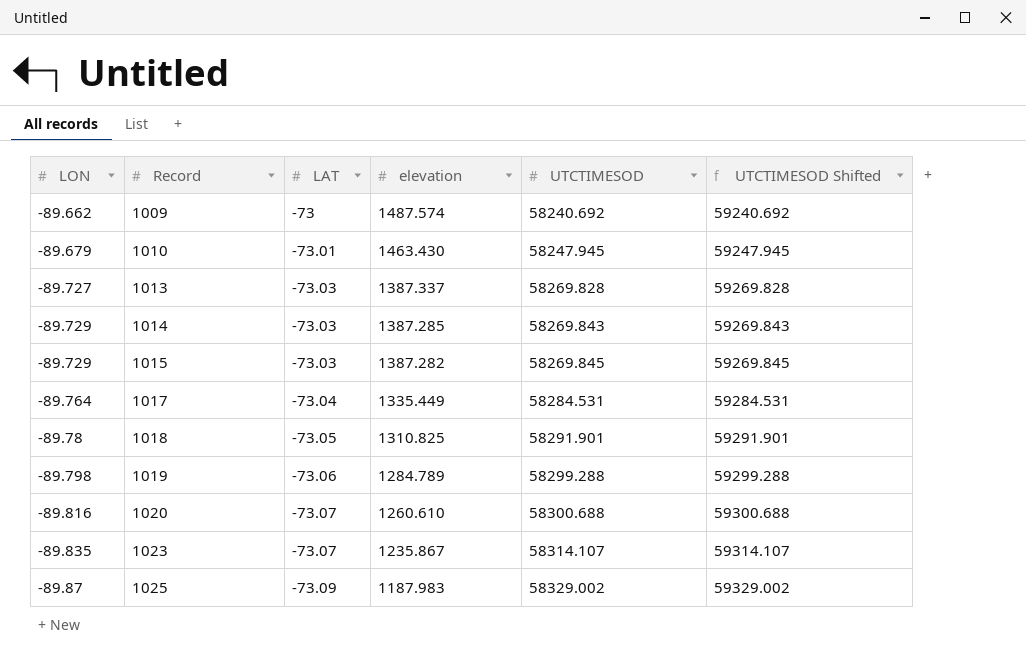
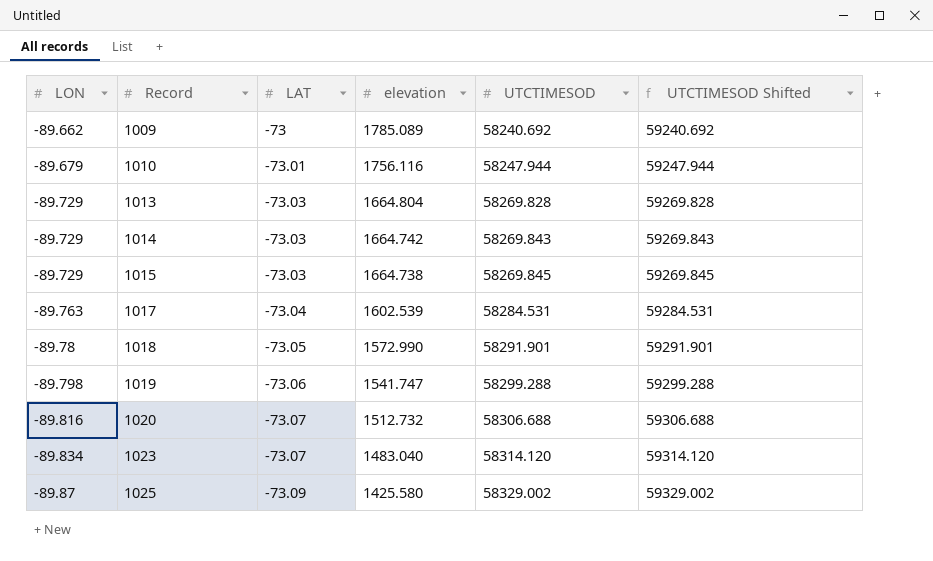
1009 | elevation: 1487.574 -> 1785.089
1010 | elevation: 1463.430 -> 1756.116
1010 | UTCTIMESOD: 58247.945 -> 58247.944
1010 | UTCTIMESOD Shifted: 59247.945 -> 59247.944
1013 | LON: -89.727 -> -89.729
1013 | elevation: 1387.337 -> 1664.804
1014 | elevation: 1387.285 -> 1664.742
1015 | elevation: 1387.282 -> 1664.738
1017 | LON: -89.764 -> -89.763
1017 | elevation: 1335.449 -> 1602.539
1018 | elevation: 1310.825 -> 1572.990
1019 | elevation: 1284.789 -> 1541.747
1020 | elevation: 1260.610 -> 1512.732
1020 | UTCTIMESOD: 58300.688 -> 58306.688
1020 | UTCTIMESOD Shifted: 59300.688 -> 59306.688
1023 | LON: -89.835 -> -89.834
1023 | elevation: 1235.867 -> 1483.040
1023 | UTCTIMESOD: 58314.107 -> 58314.120
1023 | UTCTIMESOD Shifted: 59314.107 -> 59314.120
1025 | elevation: 1187.983 -> 1425.580

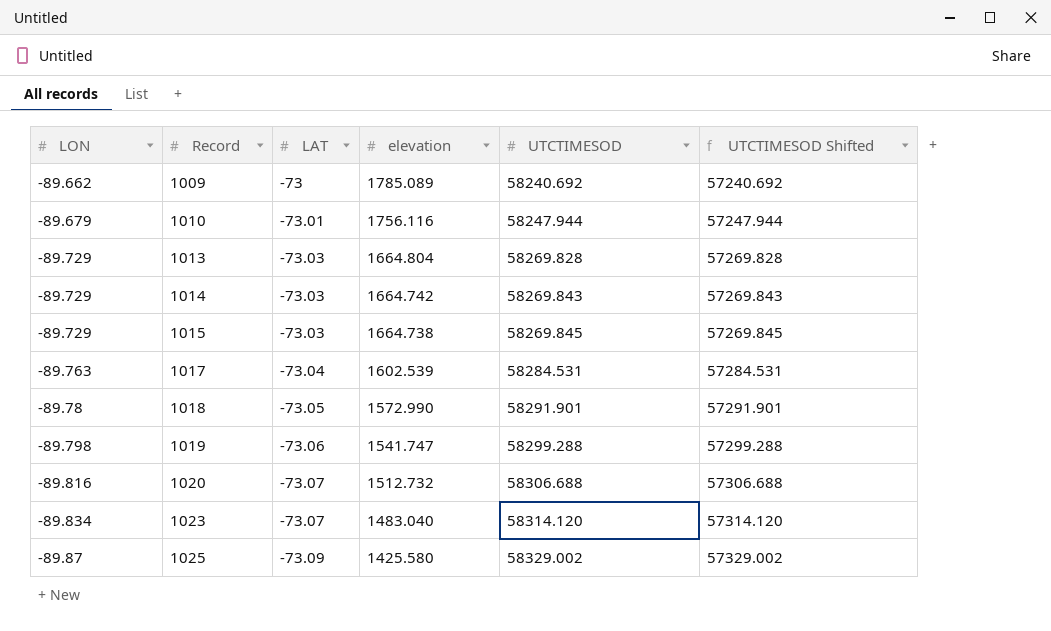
column UTCTIMESOD Shifted | formula: [UTCTIMESOD] + 1000 -> [UTCTIMESOD] - 1000

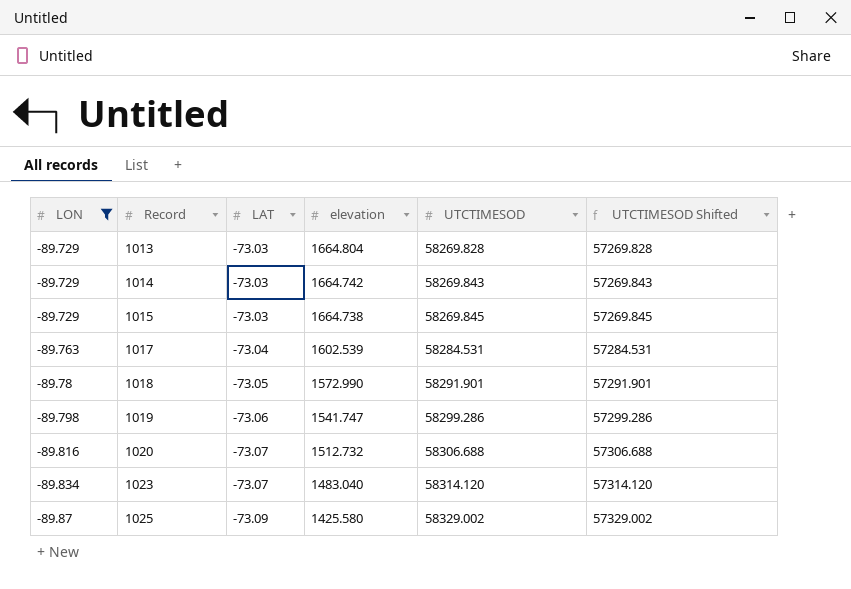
filter: none -> LON <= -89.729
1019 | UTCTIMESOD: 58299.288 -> 58299.286
1019 | UTCTIMESOD Shifted: 57299.288 -> 57299.286

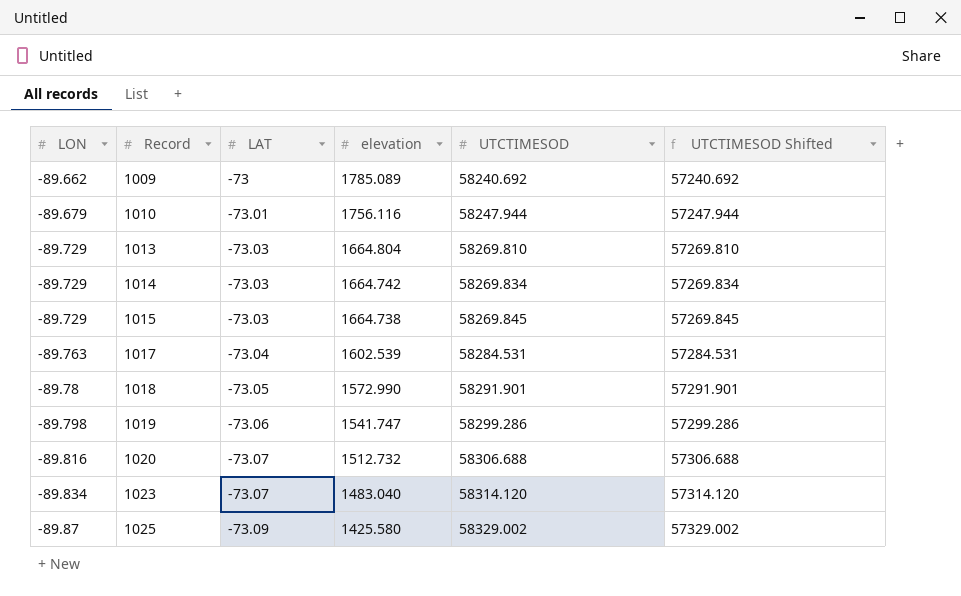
filter: LON <= -89.729 -> none
1013 | UTCTIMESOD: 58269.828 -> 58269.810
1013 | UTCTIMESOD Shifted: 57269.828 -> 57269.810
1014 | UTCTIMESOD: 58269.843 -> 58269.834
1014 | UTCTIMESOD Shifted: 57269.843 -> 57269.834

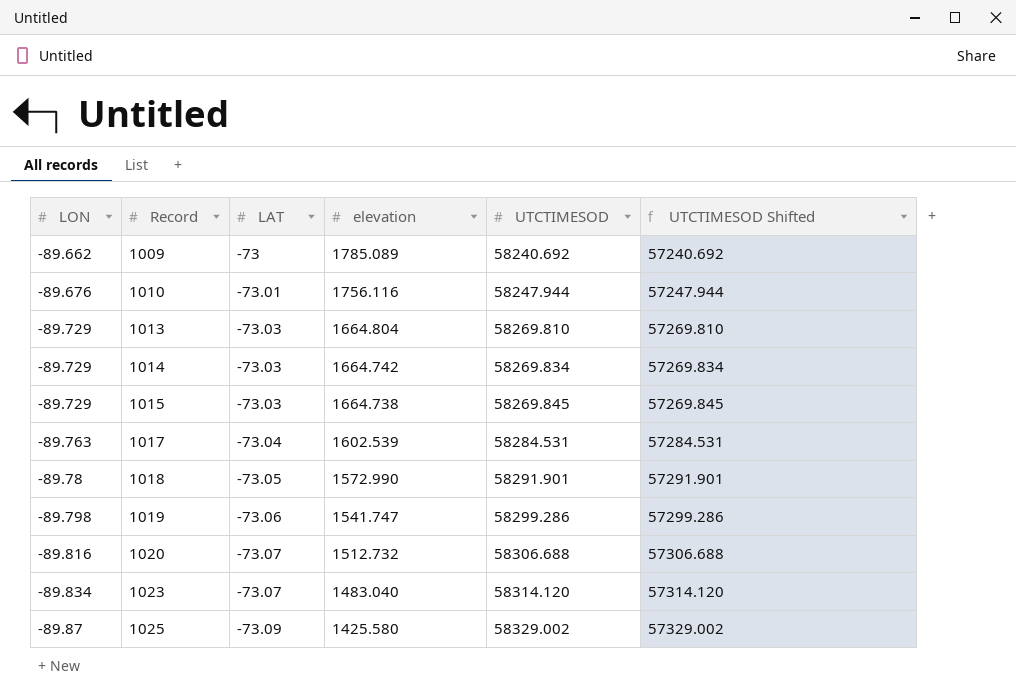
1010 | LON: -89.679 -> -89.676

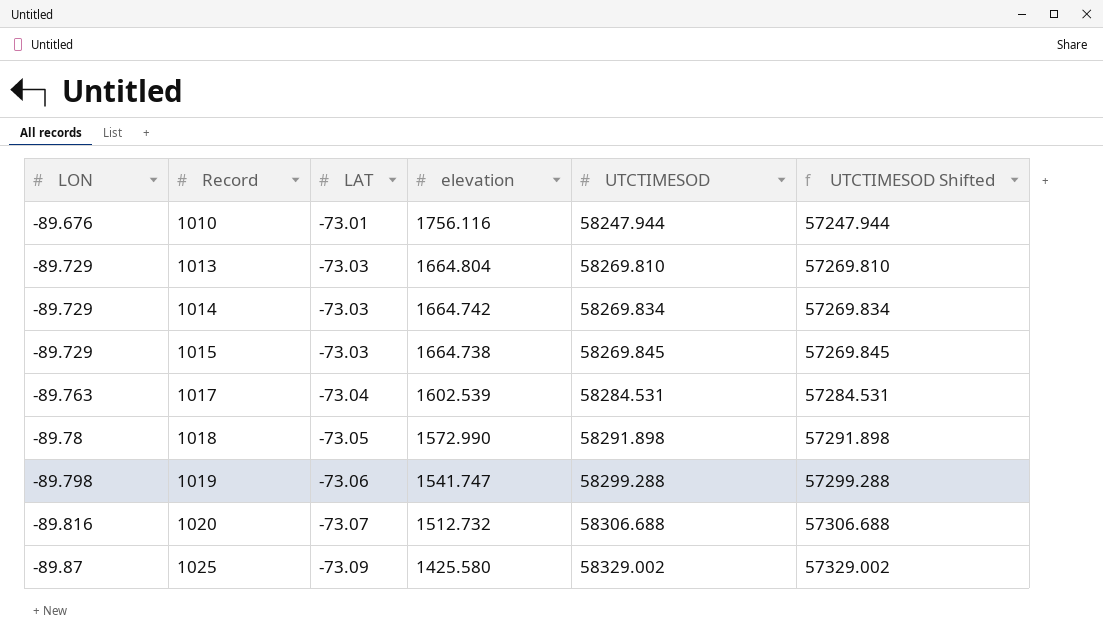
row 1009: -89.662 | -73 | 1785.089 | 58240.692 | 57240.692 -> none
row 1023: -89.834 | -73.07 | 1483.040 | 58314.120 | 57314.120 -> none
1018 | UTCTIMESOD: 58291.901 -> 58291.898
1018 | UTCTIMESOD Shifted: 57291.901 -> 57291.898
1019 | UTCTIMESOD: 58299.286 -> 58299.288
1019 | UTCTIMESOD Shifted: 57299.286 -> 57299.288

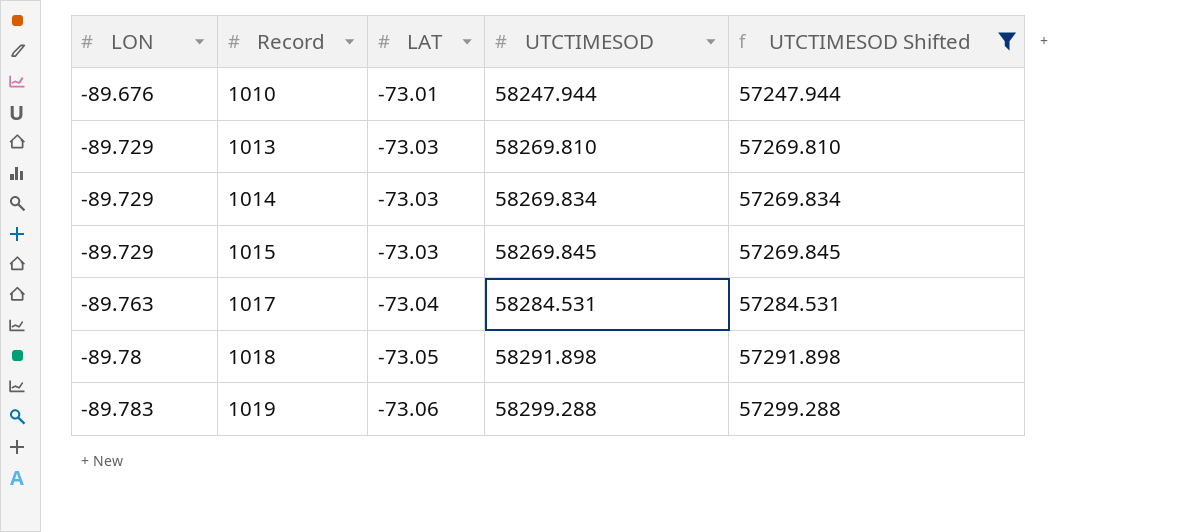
filter: none -> UTCTIMESOD Shifted <= 57299.288
column elevation | position: 4 -> none
1019 | LON: -89.798 -> -89.783

